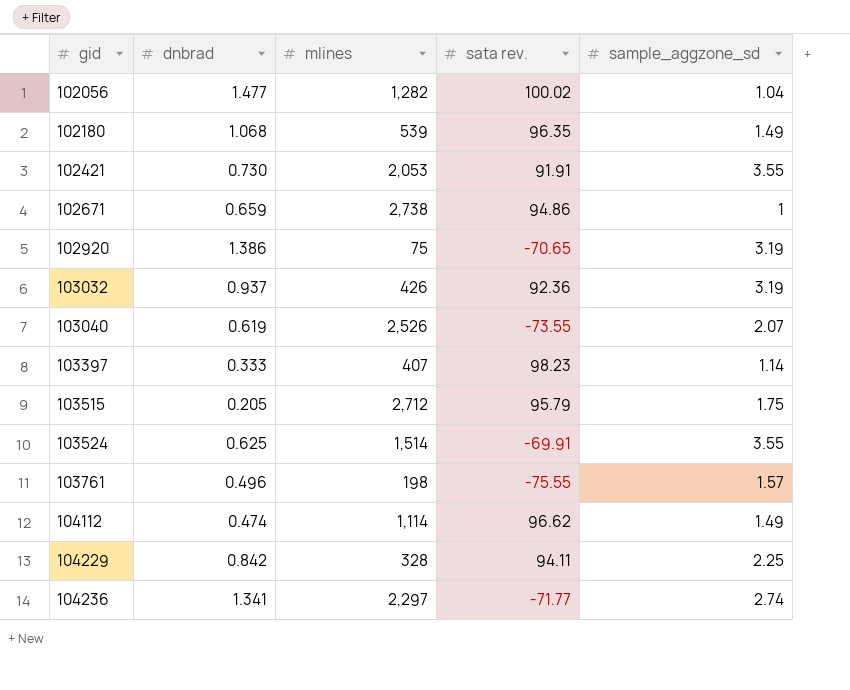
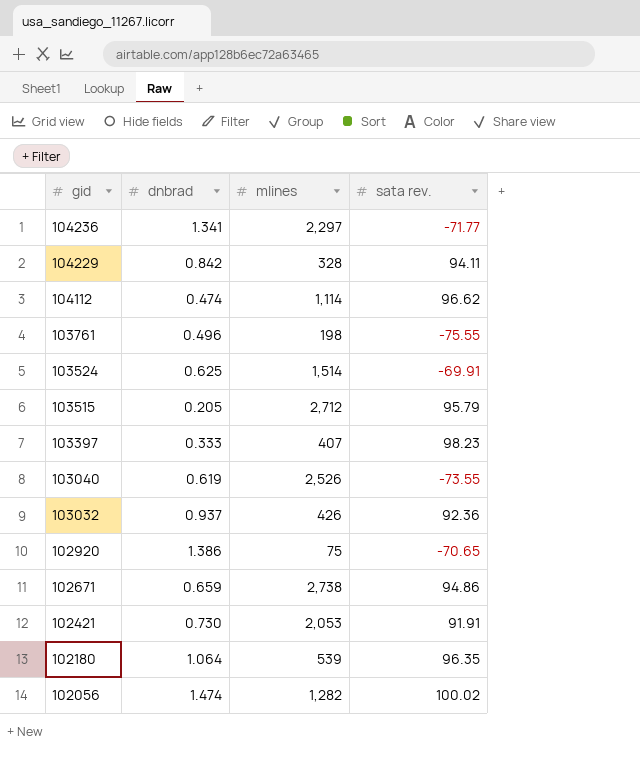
row order: gid ascending -> gid descending
column sample_aggzone_sd | position: 5 -> none
102180 | dnbrad: 1.068 -> 1.064
102056 | dnbrad: 1.477 -> 1.474

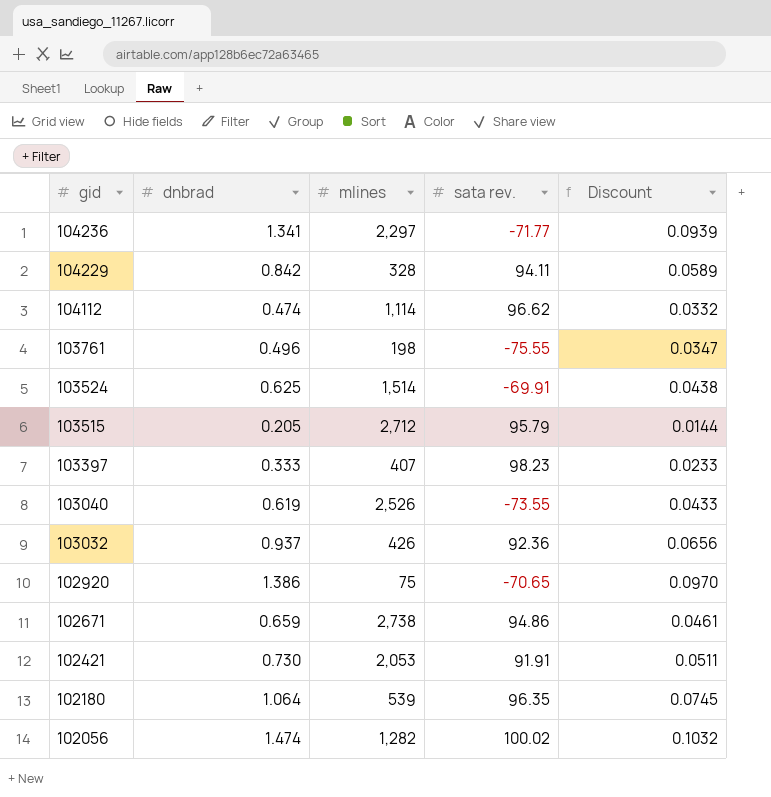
column Discount | formula: none -> [dnbrad] * 0.07

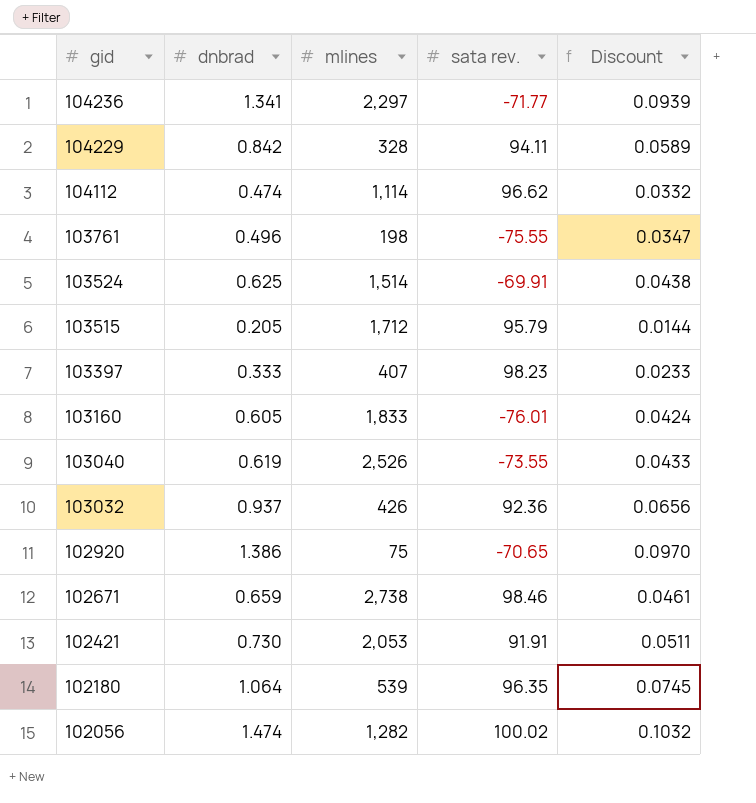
103515 | mlines: 2,712 -> 1,712
row 103160: none -> 0.605 | 1,833 | -76.01 | 0.0424
102671 | sata rev.: 94.86 -> 98.46

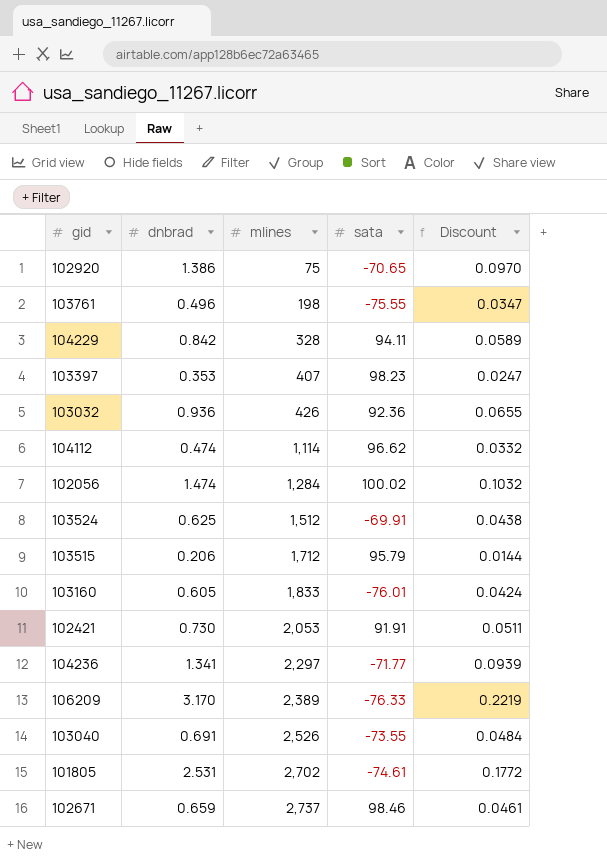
row order: gid descending -> mlines ascending
column name: sata rev. -> sata
row 102180: 1.064 | 539 | 96.35 | 0.0745 -> none
103397 | dnbrad: 0.333 -> 0.353
103397 | Discount: 0.0233 -> 0.0247
103032 | dnbrad: 0.937 -> 0.936
103032 | Discount: 0.0656 -> 0.0655
102056 | mlines: 1,282 -> 1,284
103524 | mlines: 1,514 -> 1,512
103515 | dnbrad: 0.205 -> 0.206
row 106209: none -> 3.170 | 2,389 | -76.33 | 0.2219
103040 | dnbrad: 0.619 -> 0.691
103040 | Discount: 0.0433 -> 0.0484
row 101805: none -> 2.531 | 2,702 | -74.61 | 0.1772
102671 | mlines: 2,738 -> 2,737

